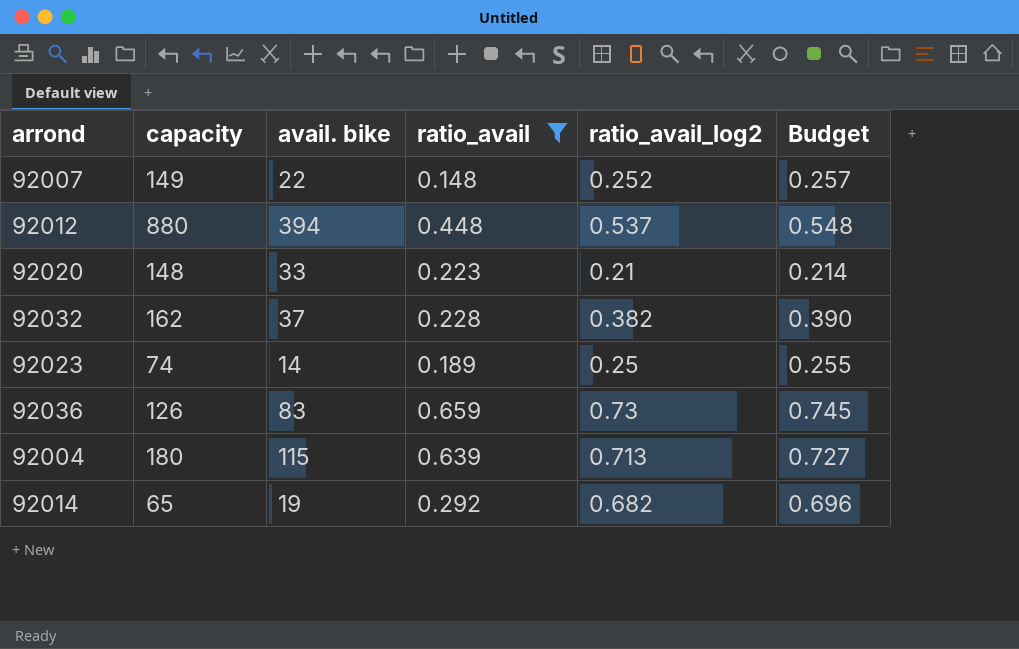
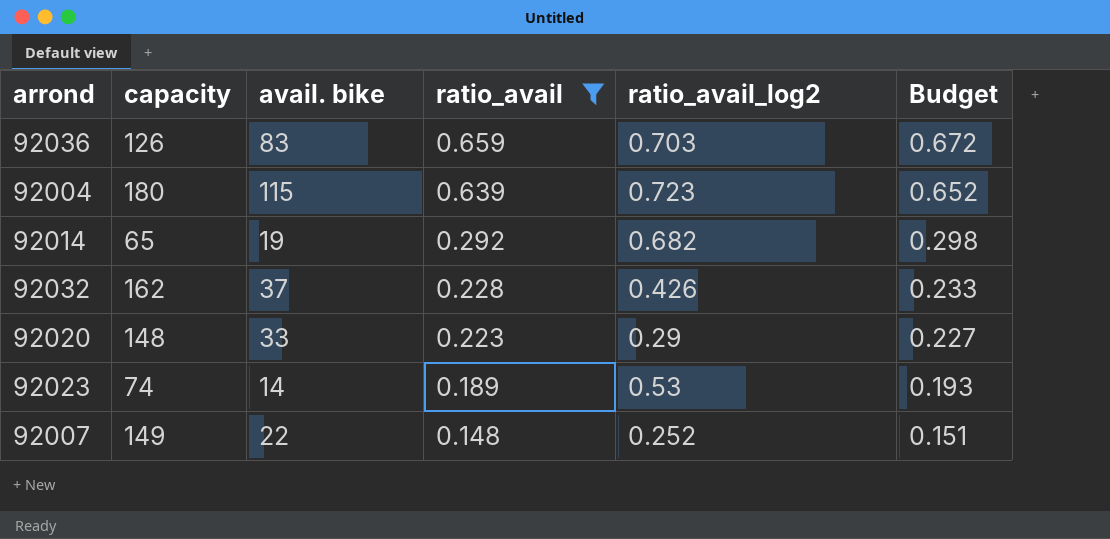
row order: none -> ratio_avail descending
column Budget | formula: [ratio_avail_log2] * 1.02 -> [ratio_avail] * 1.02
row 92012: 880 | 394 | 0.448 | 0.537 | 0.548 -> none
92036 | ratio_avail_log2: 0.73 -> 0.703
92004 | ratio_avail_log2: 0.713 -> 0.723
92032 | ratio_avail_log2: 0.382 -> 0.426
92020 | ratio_avail_log2: 0.21 -> 0.29
92023 | ratio_avail_log2: 0.25 -> 0.53

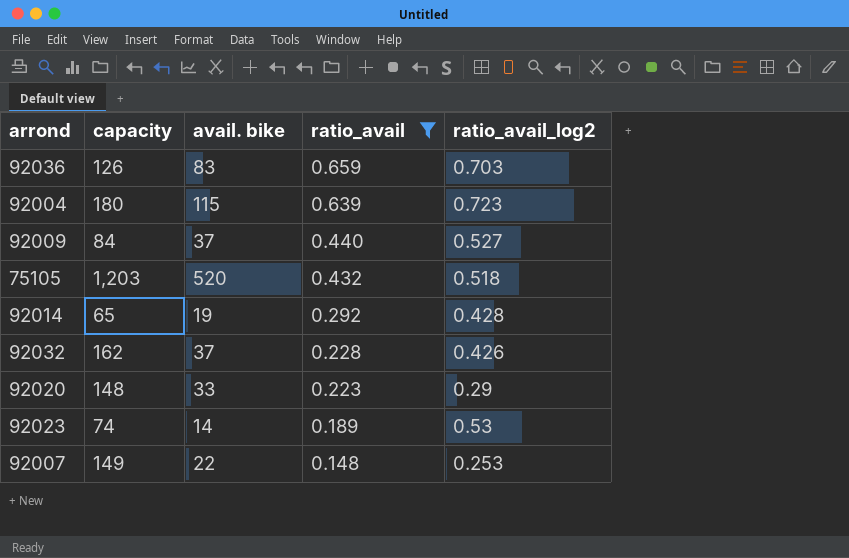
column Budget | formula: [ratio_avail] * 1.02 -> none
row 92009: none -> 84 | 37 | 0.440 | 0.527
row 75105: none -> 1,203 | 520 | 0.432 | 0.518
92014 | ratio_avail_log2: 0.682 -> 0.428
92007 | ratio_avail_log2: 0.252 -> 0.253

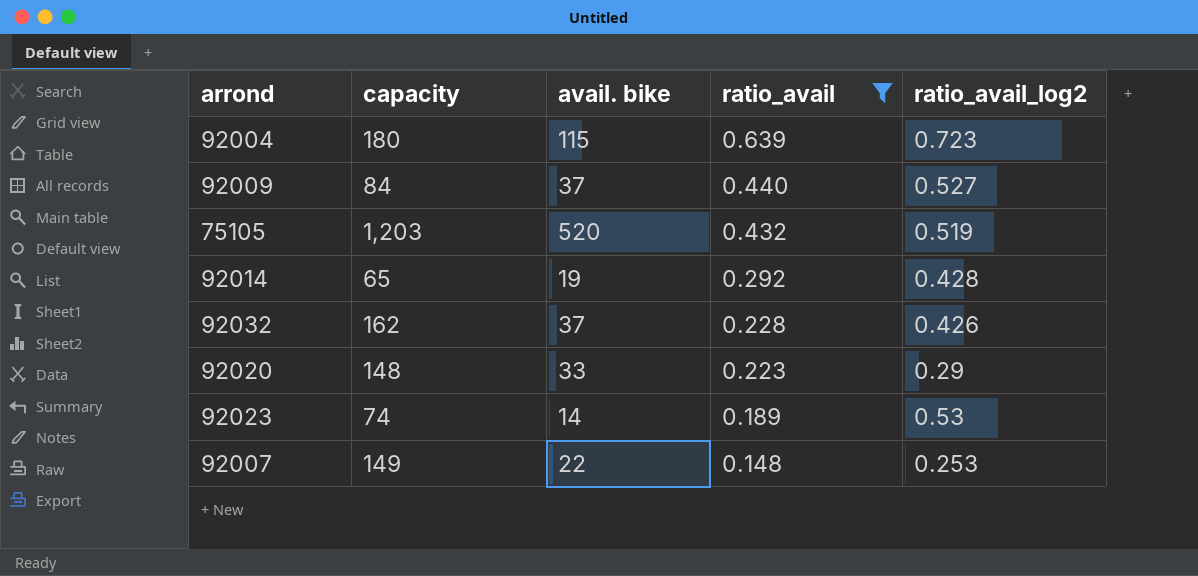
row 92036: 126 | 83 | 0.659 | 0.703 -> none
75105 | ratio_avail_log2: 0.518 -> 0.519

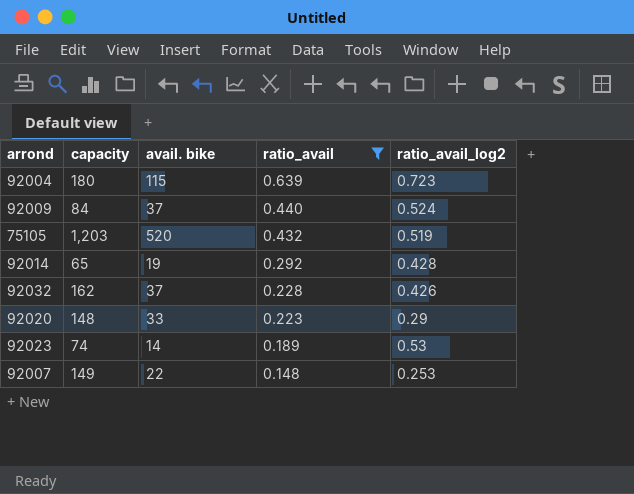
92009 | ratio_avail_log2: 0.527 -> 0.524

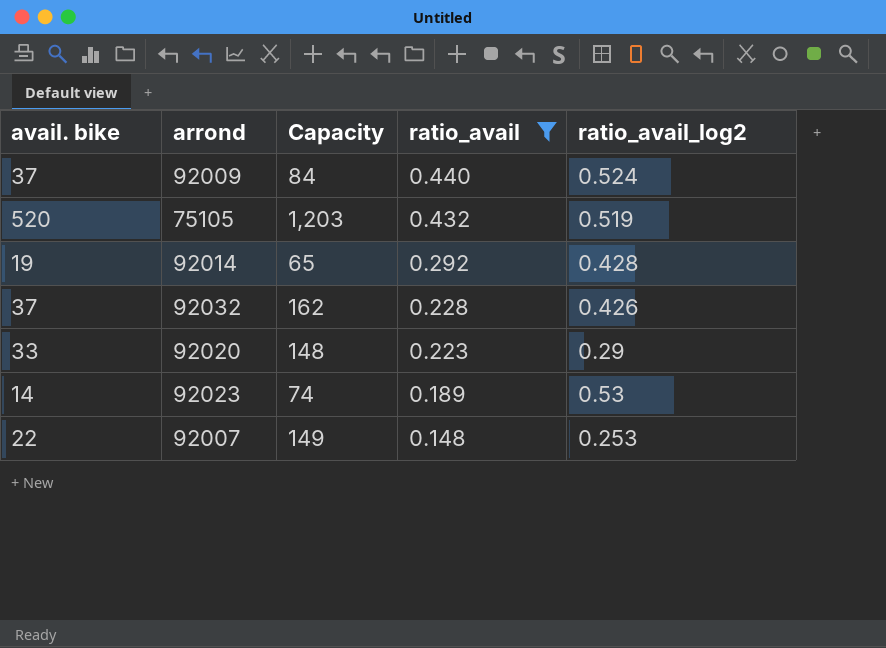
column avail. bike | position: 3 -> 1
column name: capacity -> Capacity
row 92004: 180 | 115 | 0.639 | 0.723 -> none

